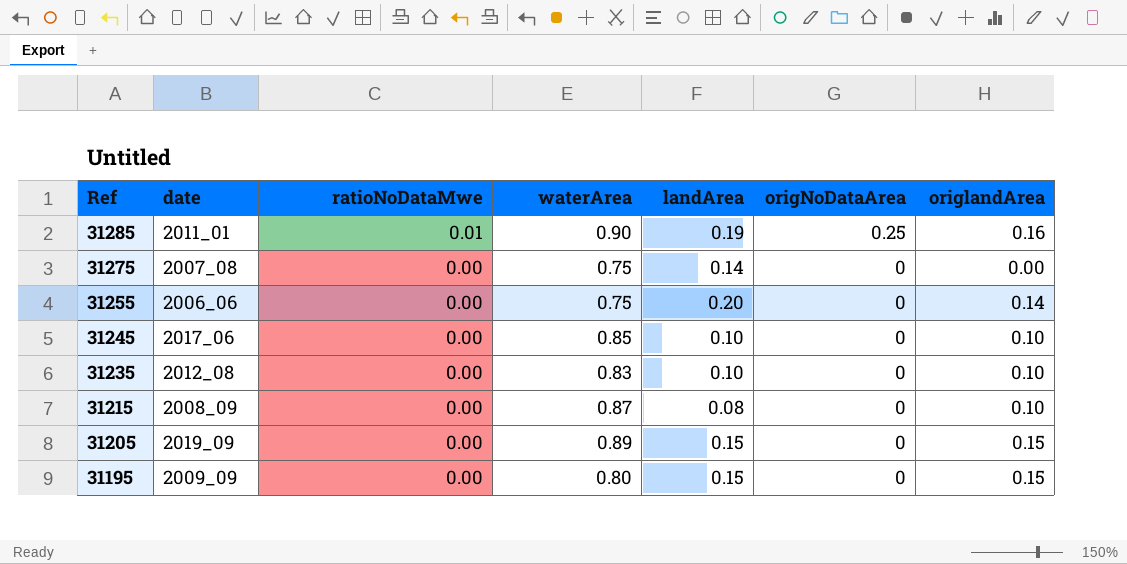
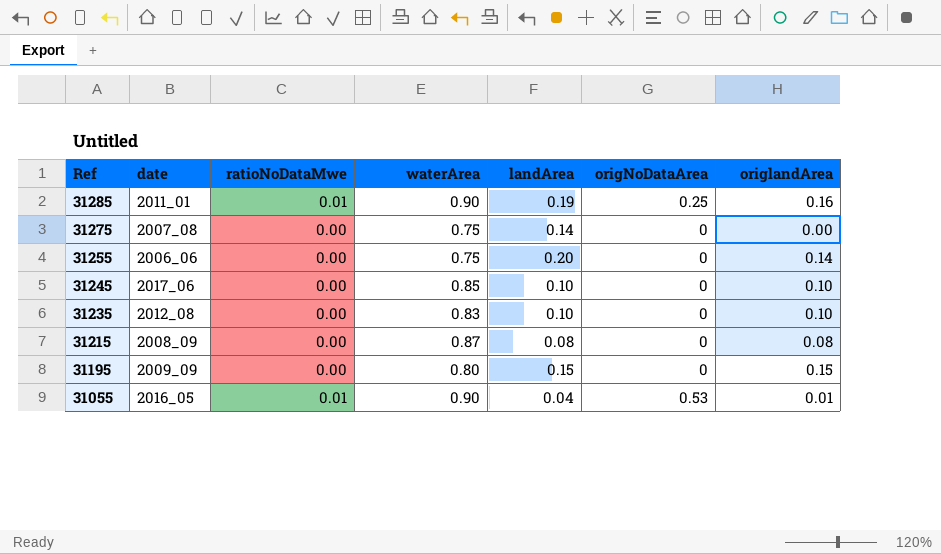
row 31205: 2019_09 | 0.00 | 0.89 | 0.15 | 0 | 0.15 -> none
31215 | origlandArea: 0.10 -> 0.08
row 31055: none -> 2016_05 | 0.01 | 0.90 | 0.04 | 0.53 | 0.01

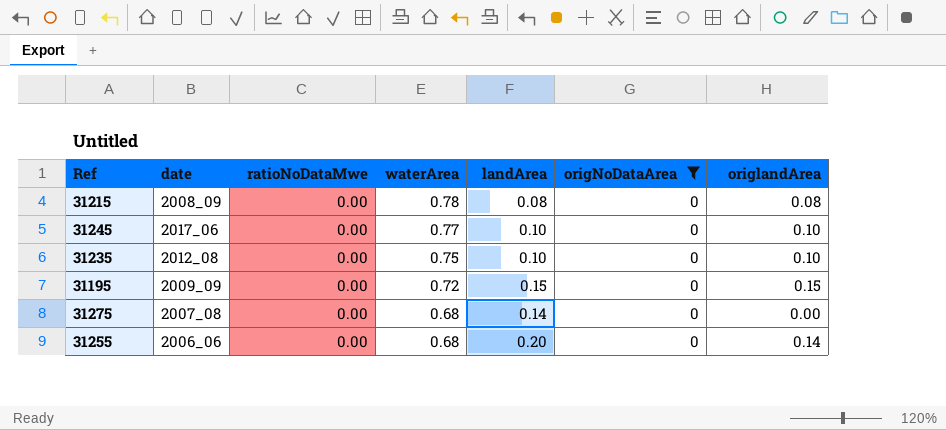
filter: none -> origNoDataArea = 0
row order: Ref descending -> waterArea descending
31215 | waterArea: 0.87 -> 0.78
31245 | waterArea: 0.85 -> 0.77
31235 | waterArea: 0.83 -> 0.75
31195 | waterArea: 0.80 -> 0.72
31275 | waterArea: 0.75 -> 0.68
31255 | waterArea: 0.75 -> 0.68

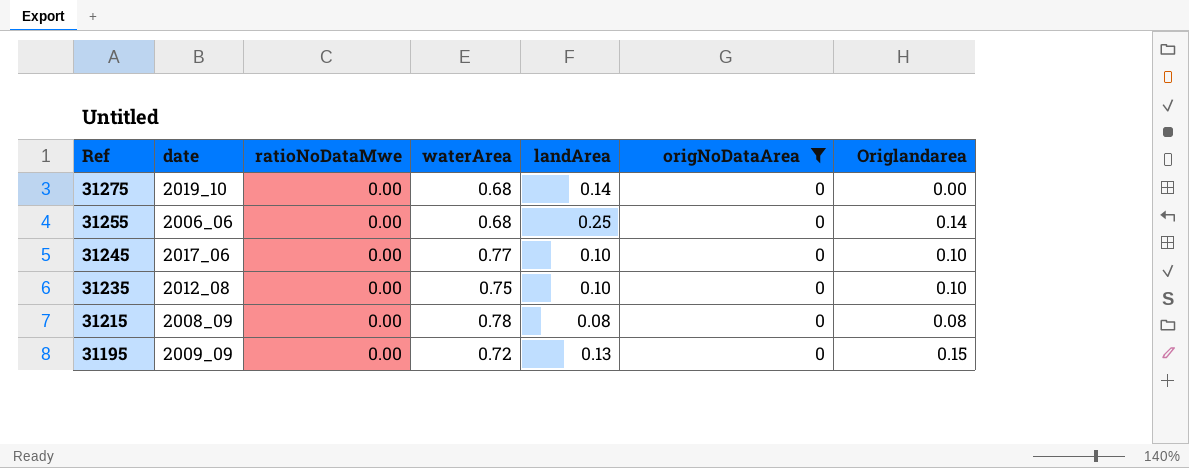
row order: waterArea descending -> Ref descending
column name: origlandArea -> Origlandarea
31275 | date: 2007_08 -> 2019_10
31255 | landArea: 0.20 -> 0.25
31195 | landArea: 0.15 -> 0.13

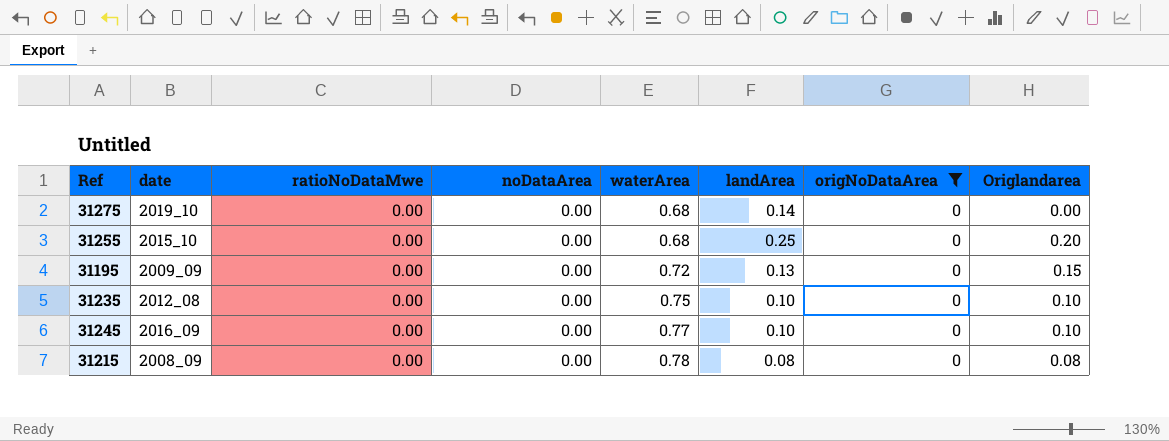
row order: Ref descending -> waterArea ascending
column noDataArea | position: none -> 4
31255 | date: 2006_06 -> 2015_10
31255 | Origlandarea: 0.14 -> 0.20
31245 | date: 2017_06 -> 2016_09

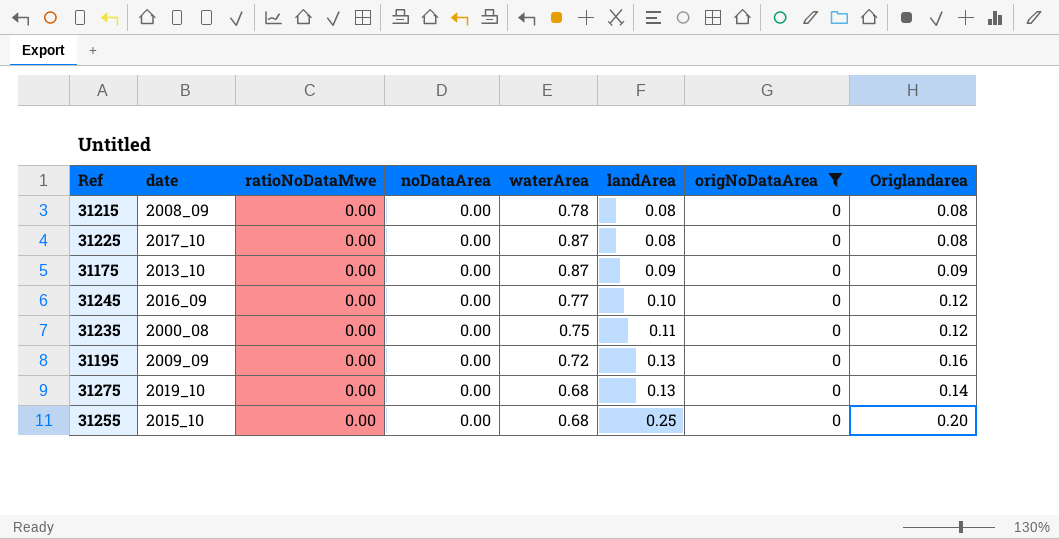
row order: waterArea ascending -> landArea ascending
row 31225: none -> 2017_10 | 0.00 | 0.00 | 0.87 | 0.08 | 0 | 0.08
row 31175: none -> 2013_10 | 0.00 | 0.00 | 0.87 | 0.09 | 0 | 0.09
31245 | Origlandarea: 0.10 -> 0.12
31235 | date: 2012_08 -> 2000_08
31235 | landArea: 0.10 -> 0.11
31235 | Origlandarea: 0.10 -> 0.12
31195 | Origlandarea: 0.15 -> 0.16
31275 | landArea: 0.14 -> 0.13
31275 | Origlandarea: 0.00 -> 0.14

